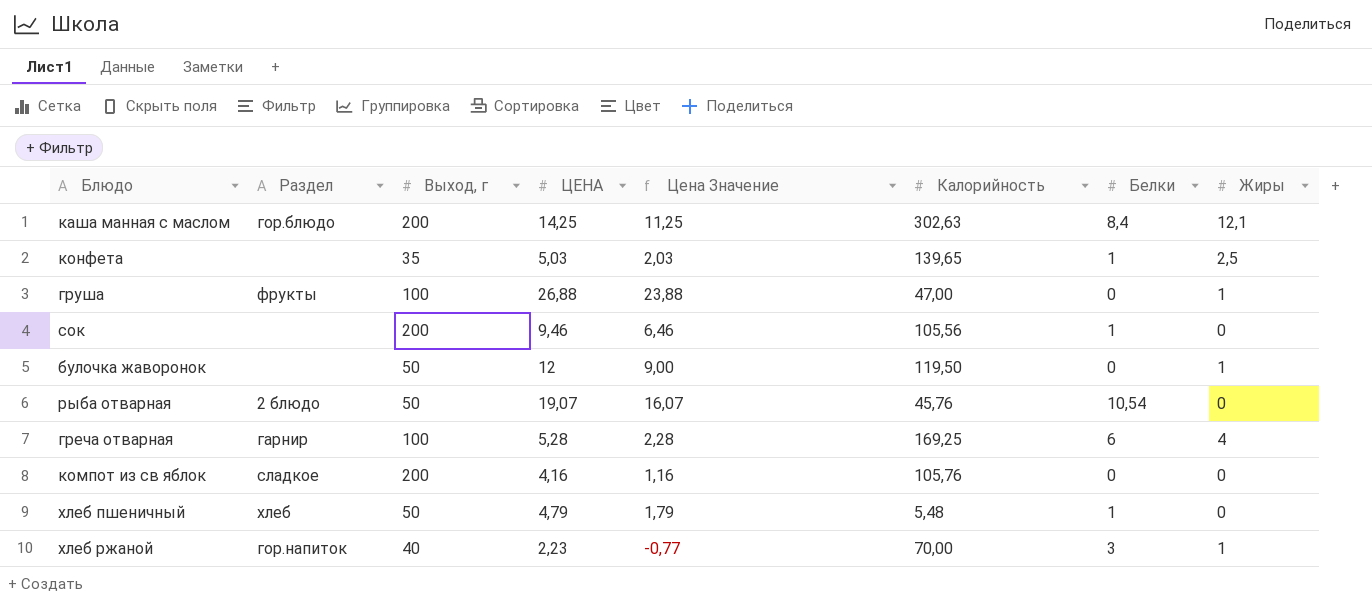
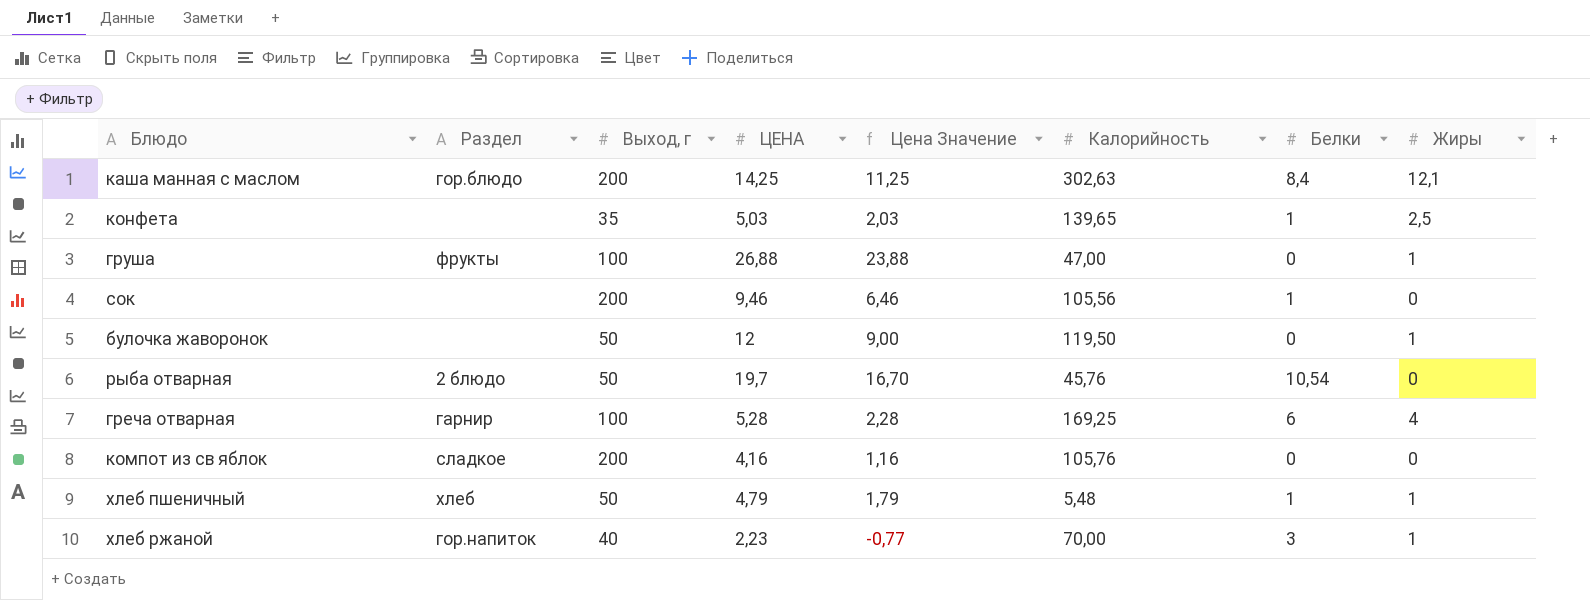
рыба отварная | ЦЕНА: 19,07 -> 19,7
рыба отварная | Цена Значение: 16,07 -> 16,70
хлеб пшеничный | Жиры: 0 -> 1

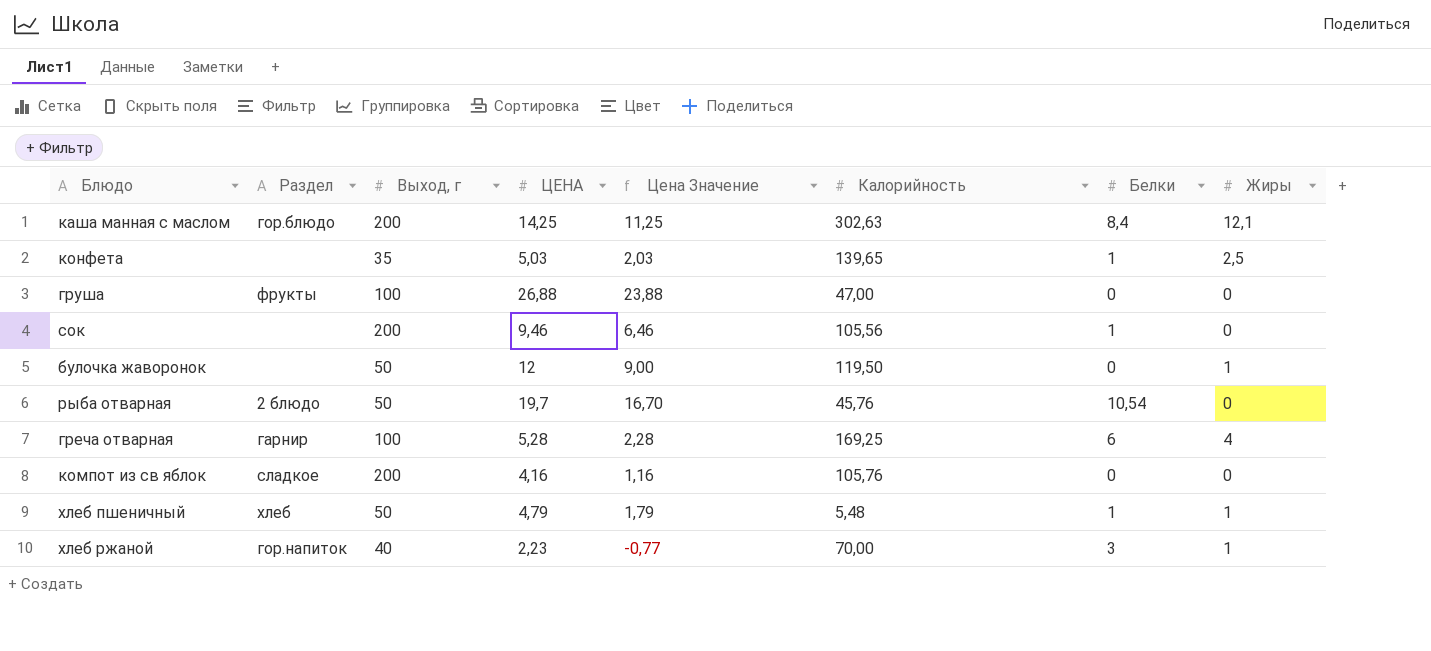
груша | Жиры: 1 -> 0

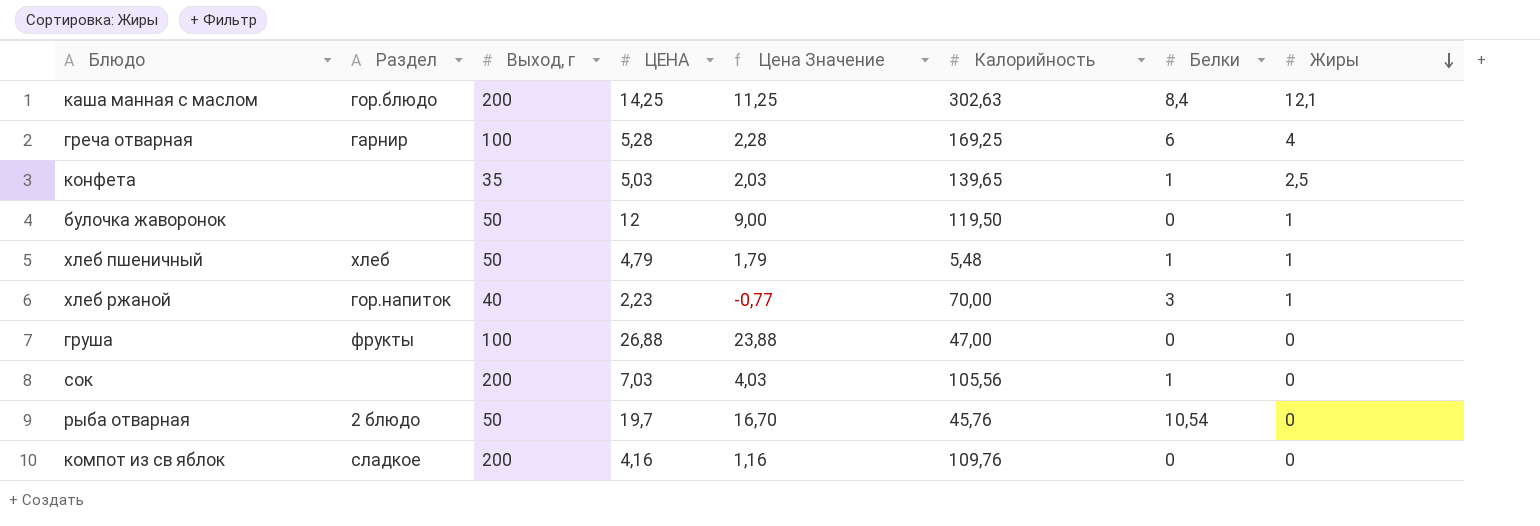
row order: none -> Жиры descending
сок | ЦЕНА: 9,46 -> 7,03
сок | Цена Значение: 6,46 -> 4,03
компот из св яблок | Калорийность: 105,76 -> 109,76

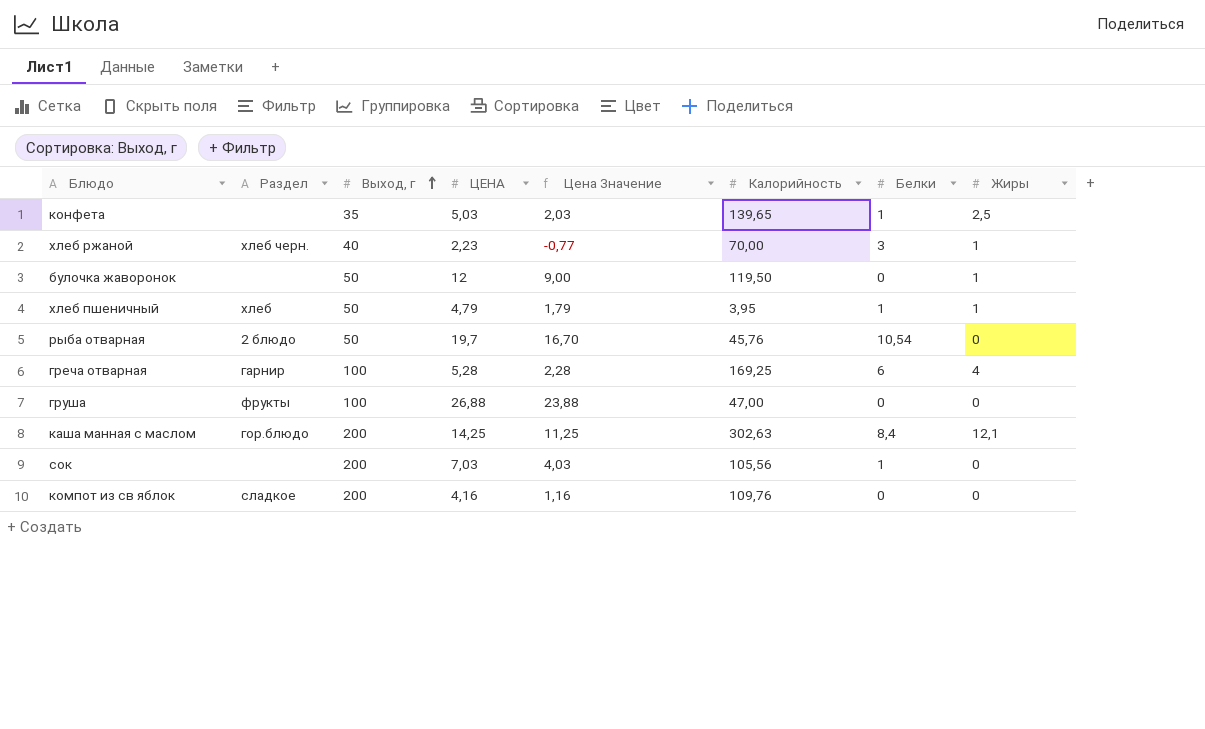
row order: Жиры descending -> Выход, г ascending
хлеб ржаной | Раздел: гор.напиток -> хлеб черн.
хлеб пшеничный | Калорийность: 5,48 -> 3,95

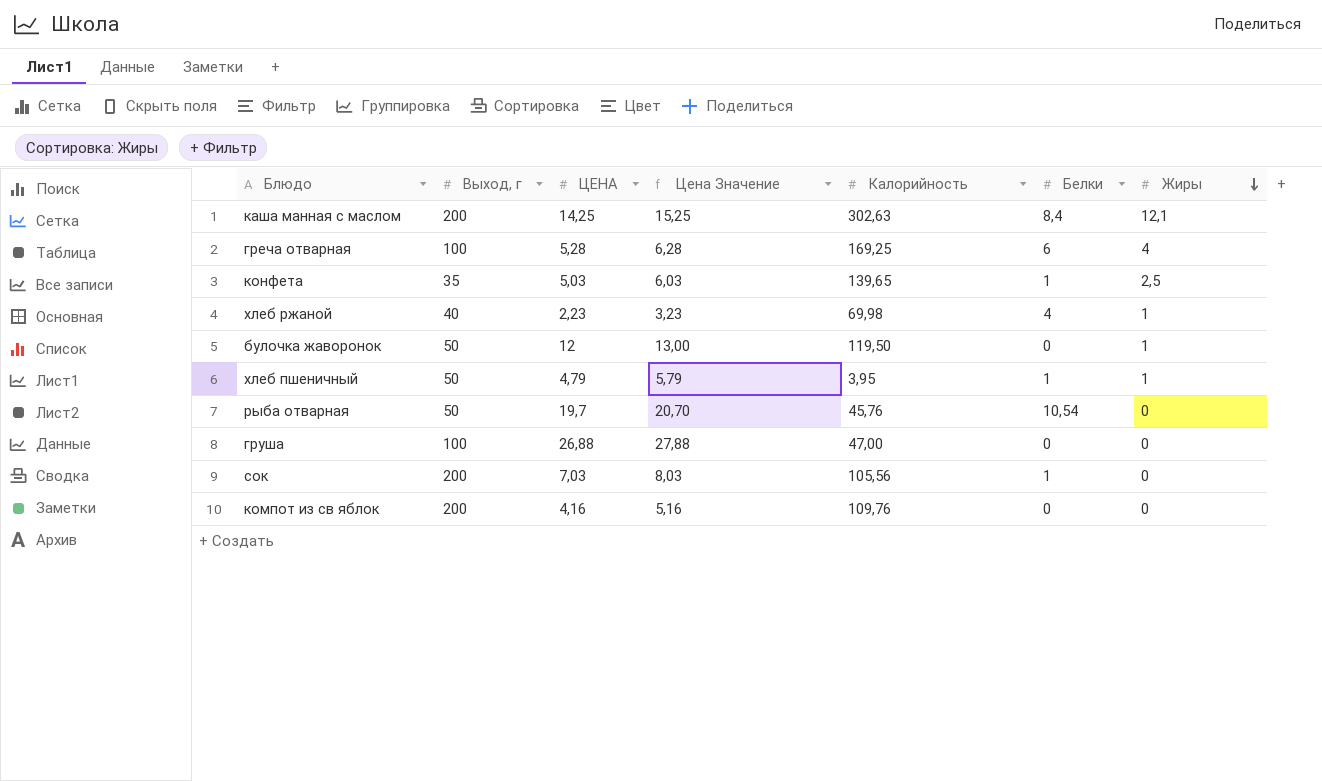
row order: Выход, г ascending -> Жиры descending
column Раздел | position: 2 -> none
column Цена Значение | formula: [ЦЕНА] - 3 -> [ЦЕНА] + 1
хлеб ржаной | Калорийность: 70,00 -> 69,98
хлеб ржаной | Белки: 3 -> 4

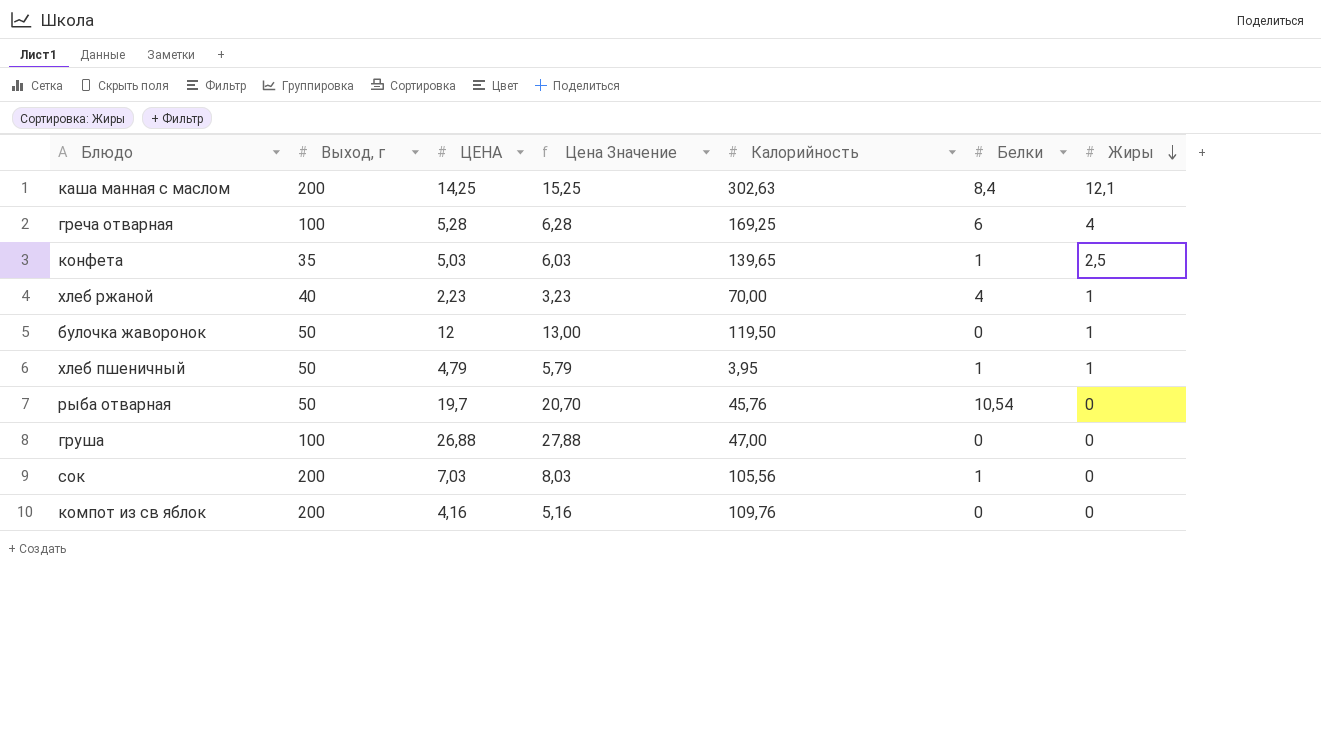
хлеб ржаной | Калорийность: 69,98 -> 70,00

